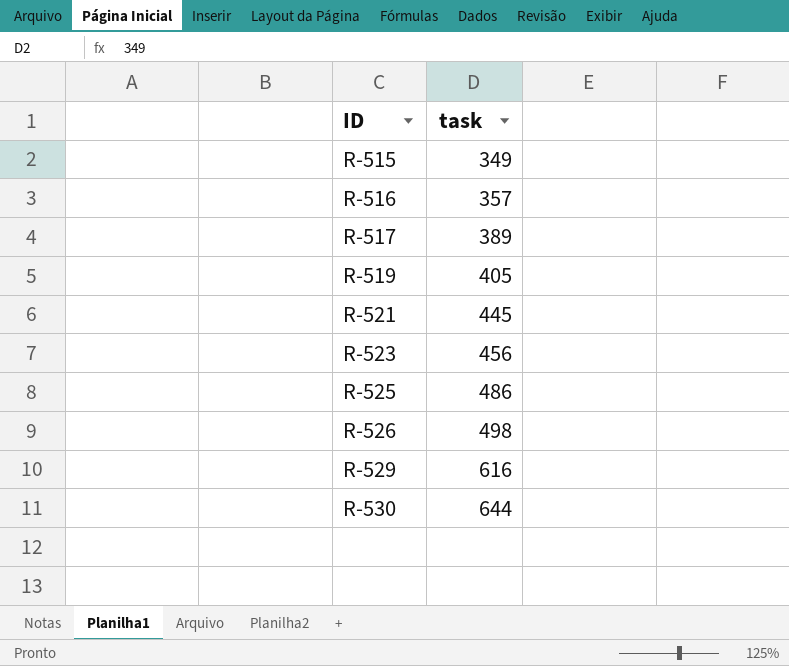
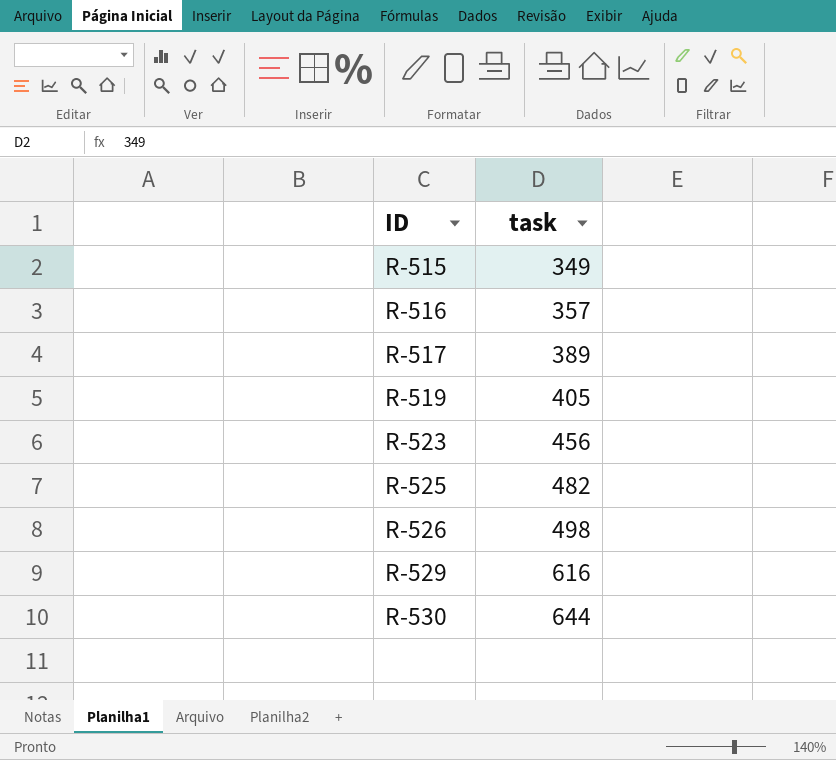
row R-521: 445 -> none
R-525 | task: 486 -> 482

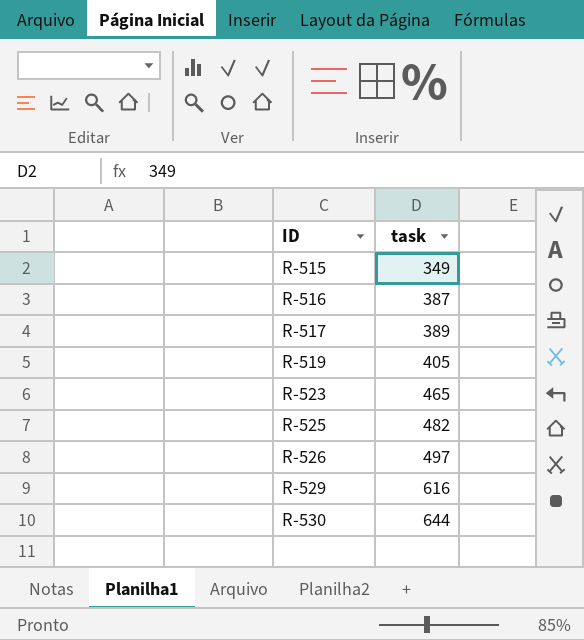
R-516 | task: 357 -> 387
R-523 | task: 456 -> 465
R-526 | task: 498 -> 497

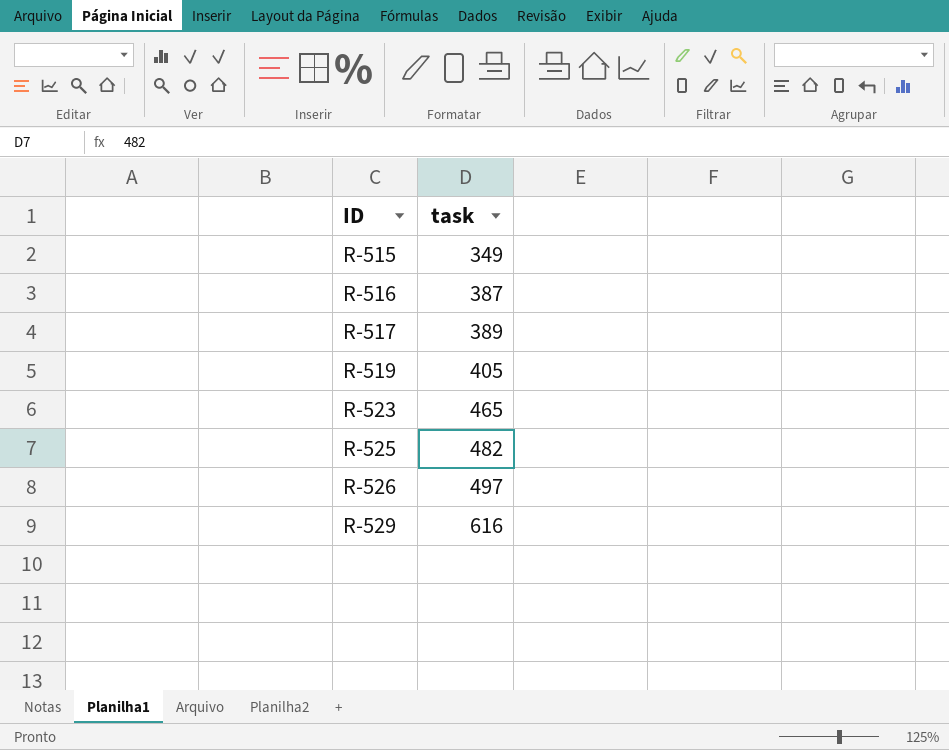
row R-530: 644 -> none

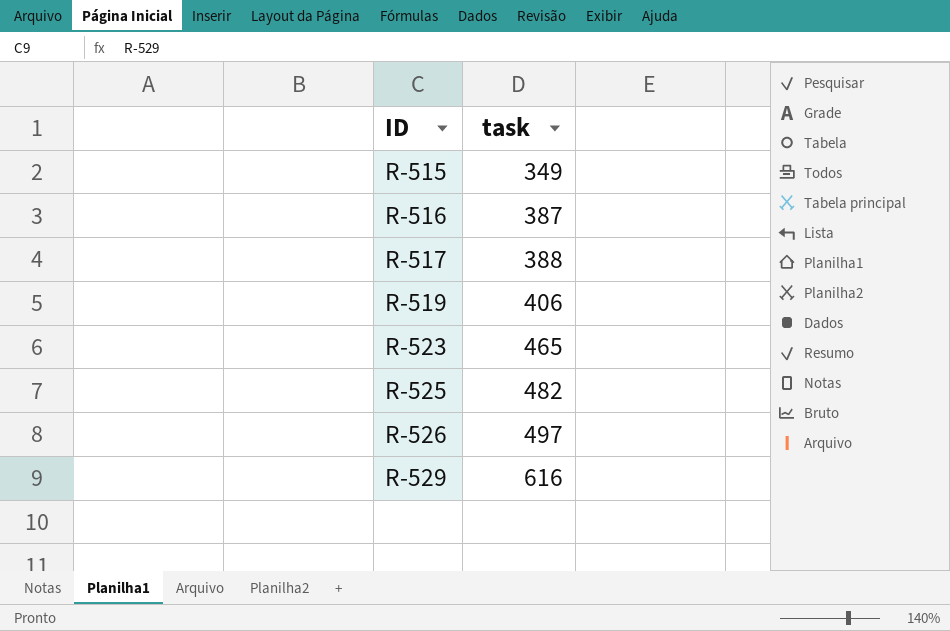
R-517 | task: 389 -> 388
R-519 | task: 405 -> 406

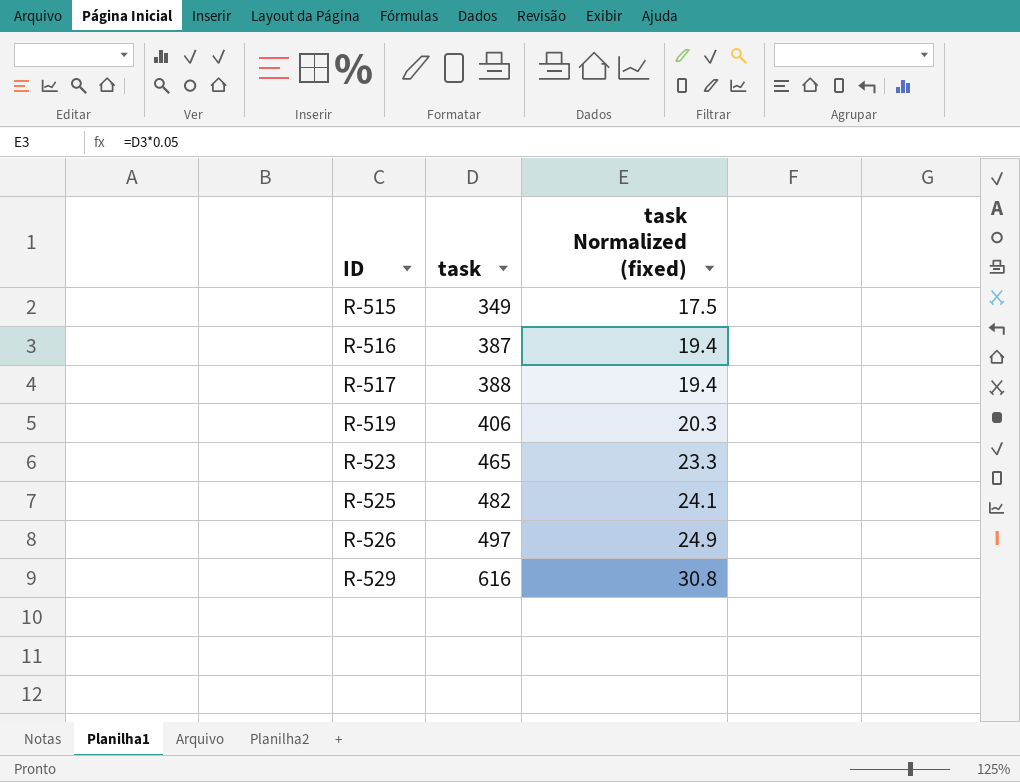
column task Normalized (fixed) | formula: none -> [task] * 0.05

